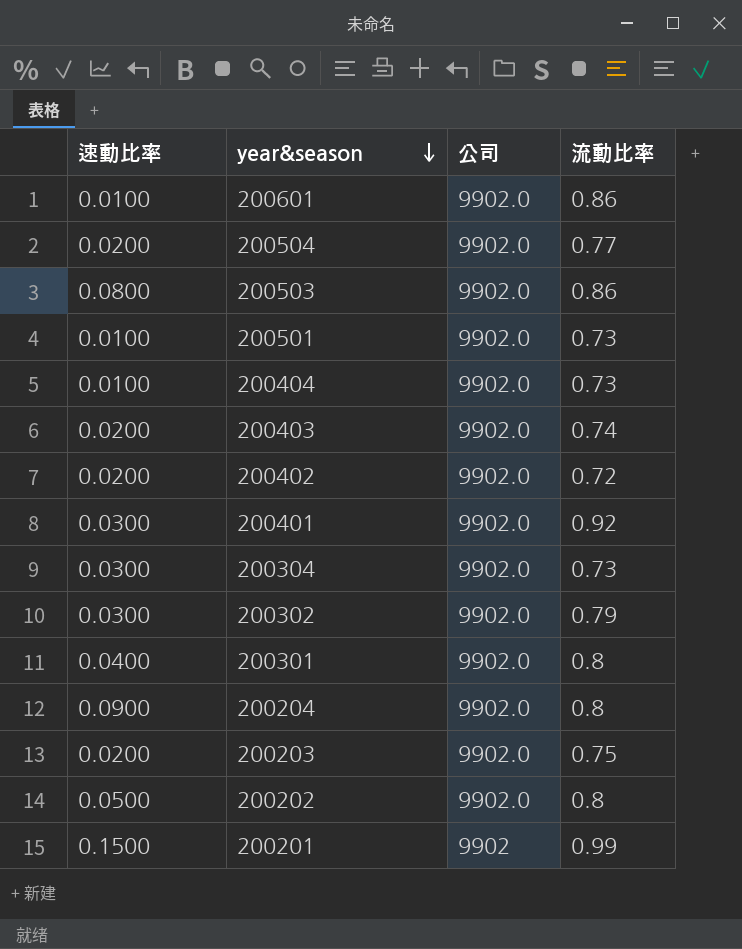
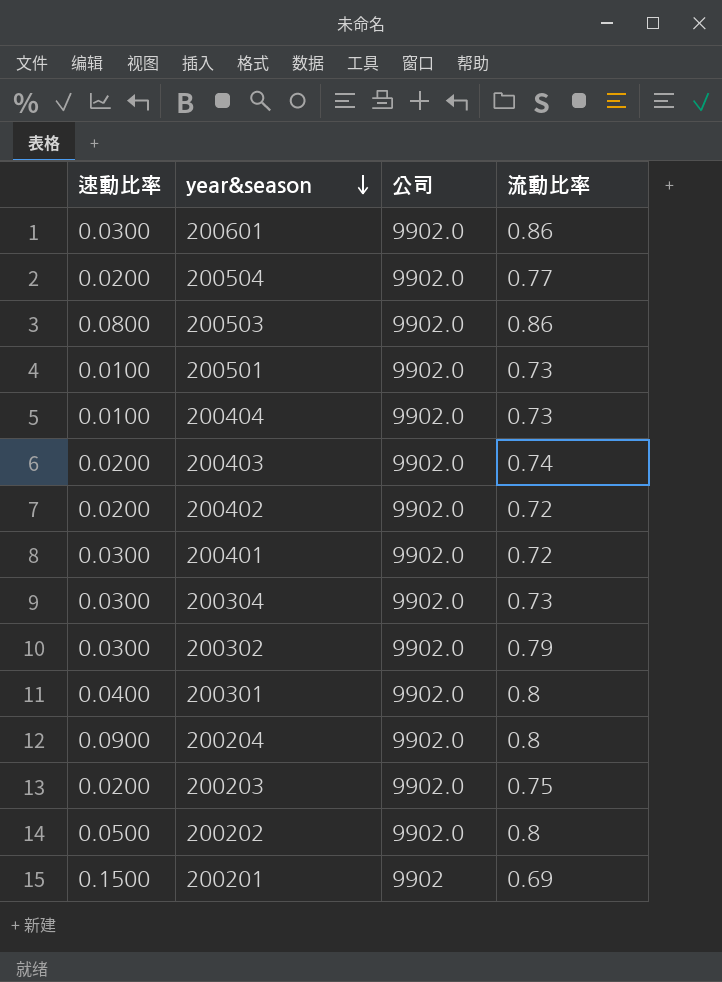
200601 | 速動比率: 0.0100 -> 0.0300
200401 | 流動比率: 0.92 -> 0.72
200201 | 流動比率: 0.99 -> 0.69

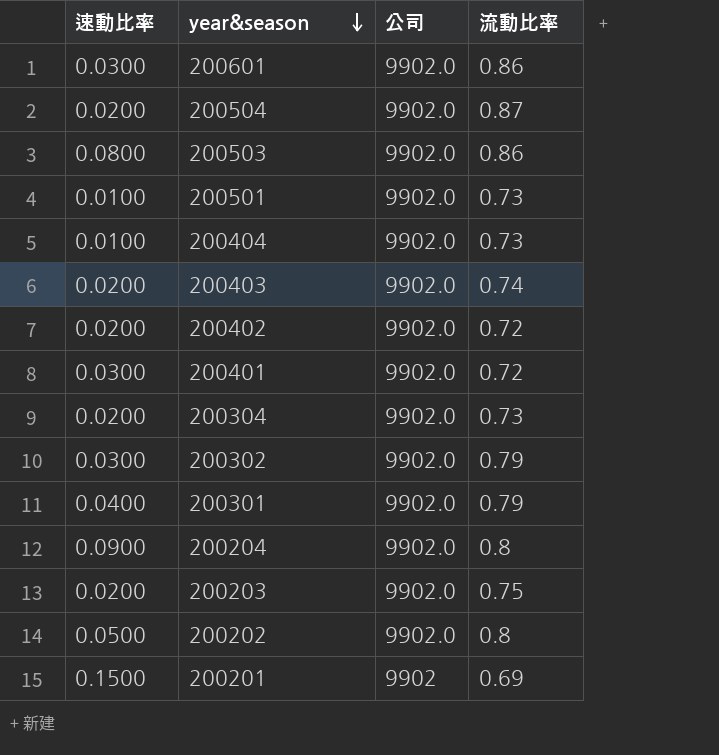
200504 | 流動比率: 0.77 -> 0.87
200304 | 速動比率: 0.0300 -> 0.0200
200301 | 流動比率: 0.8 -> 0.79

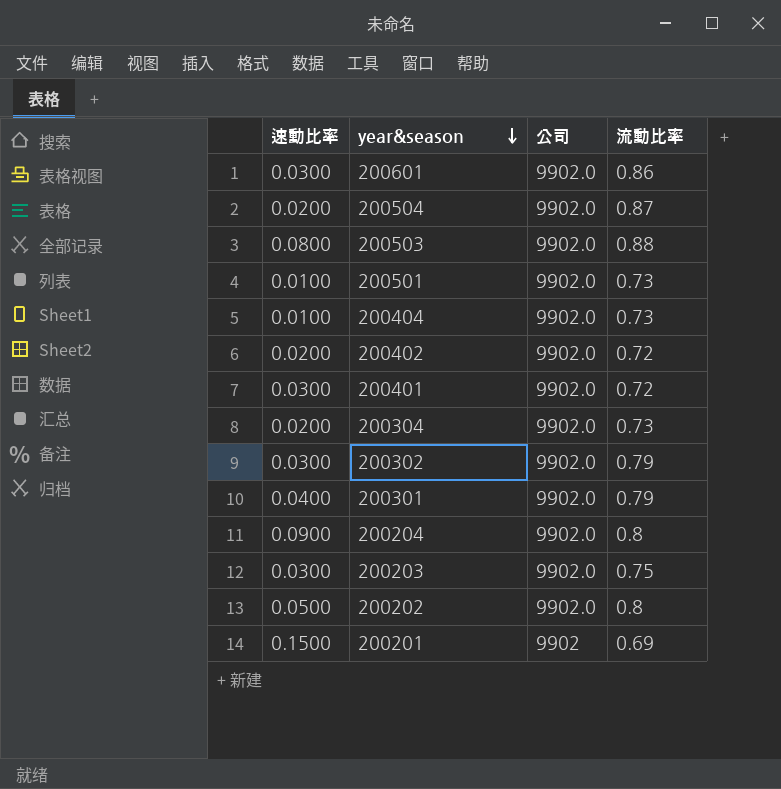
row 200403: 0.0200 | 9902.0 | 0.74 -> none
200503 | 流動比率: 0.86 -> 0.88
200203 | 速動比率: 0.0200 -> 0.0300

